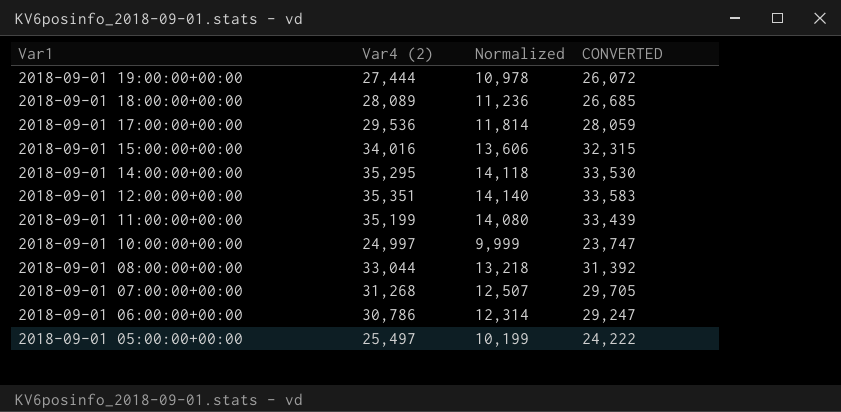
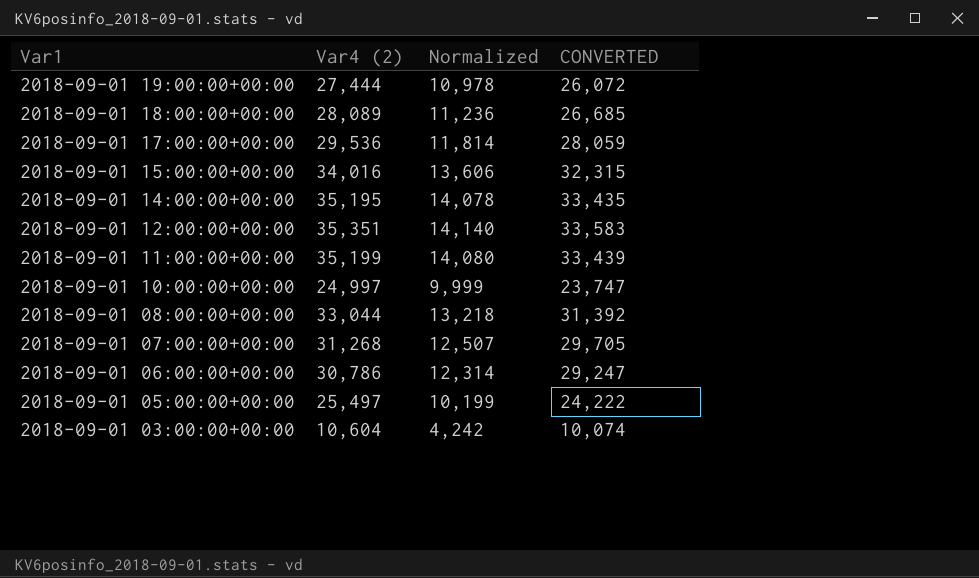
2018-09-01 14:00:00+00:00 | Var4 (2): 35,295 -> 35,195
2018-09-01 14:00:00+00:00 | Normalized: 14,118 -> 14,078
2018-09-01 14:00:00+00:00 | CONVERTED: 33,530 -> 33,435
row 2018-09-01 03:00:00+00:00: none -> 10,604 | 4,242 | 10,074

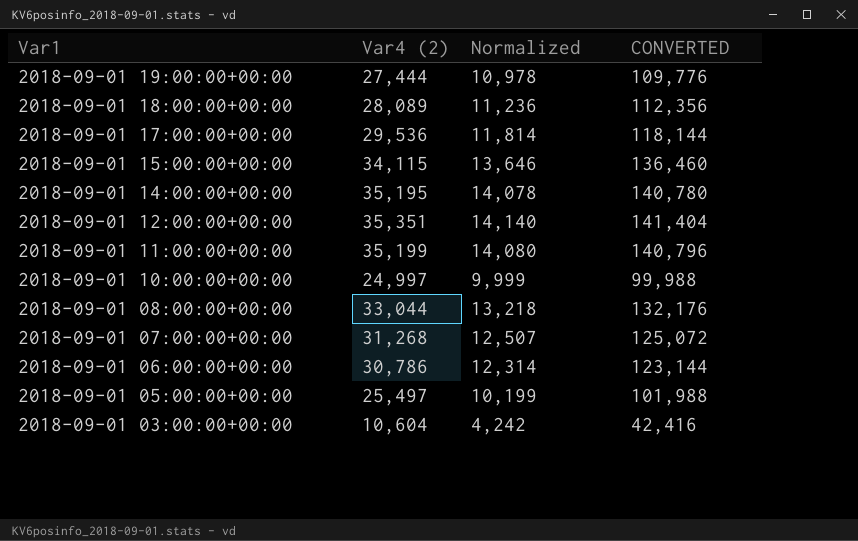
column CONVERTED | formula: [Var4 (2)] * 0.95 -> [Var4 (2)] * 4
2018-09-01 15:00:00+00:00 | Var4 (2): 34,016 -> 34,115
2018-09-01 15:00:00+00:00 | Normalized: 13,606 -> 13,646

